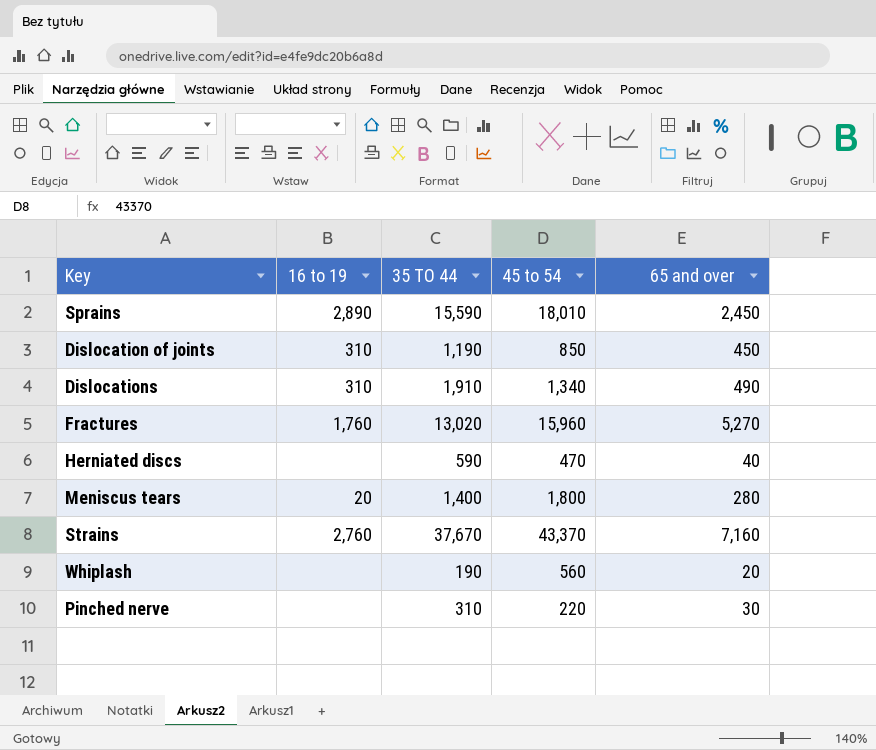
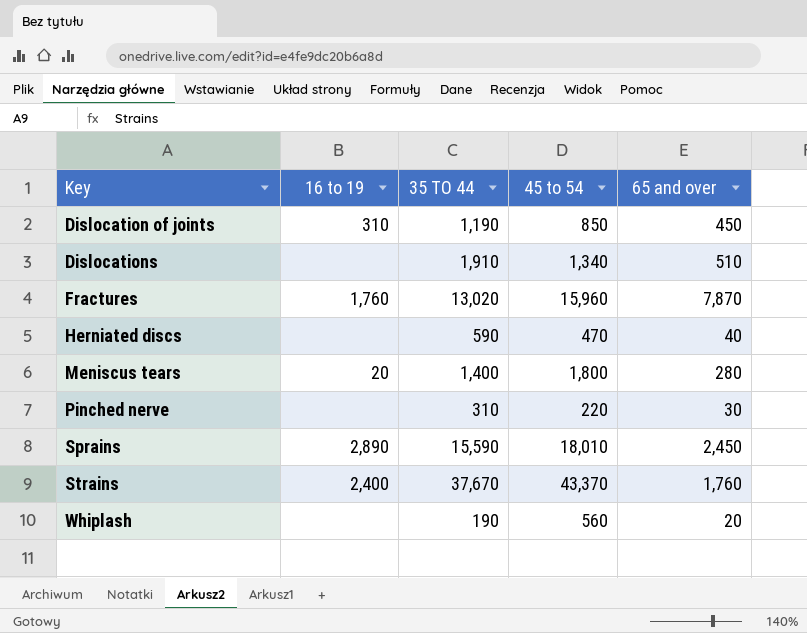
row order: none -> Key ascending
Dislocations | 16 to 19: 310 -> none
Dislocations | 65 and over: 490 -> 510
Fractures | 65 and over: 5,270 -> 7,870
Strains | 16 to 19: 2,760 -> 2,400
Strains | 65 and over: 7,160 -> 1,760

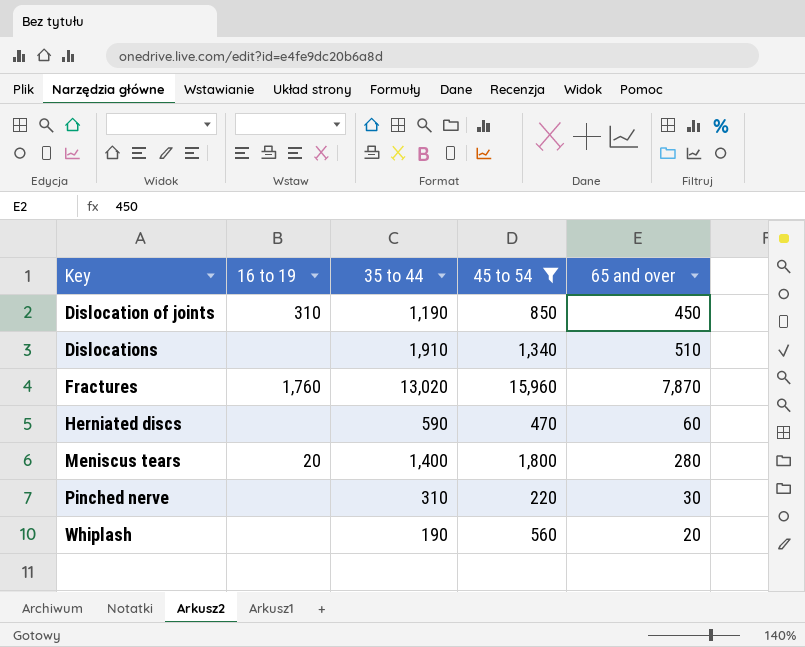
filter: none -> 45 to 54 <= 15,960
column name: 35 TO 44 -> 35 to 44
Herniated discs | 65 and over: 40 -> 60

